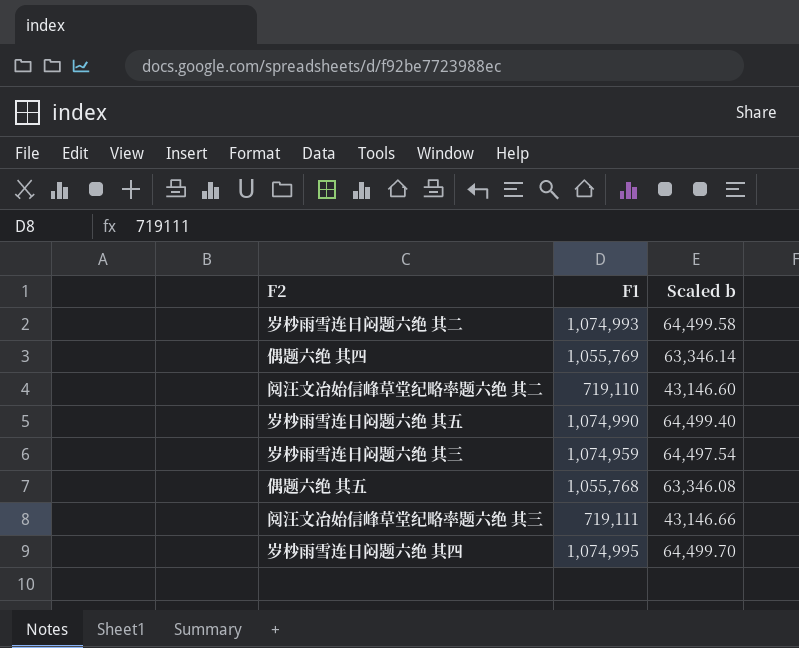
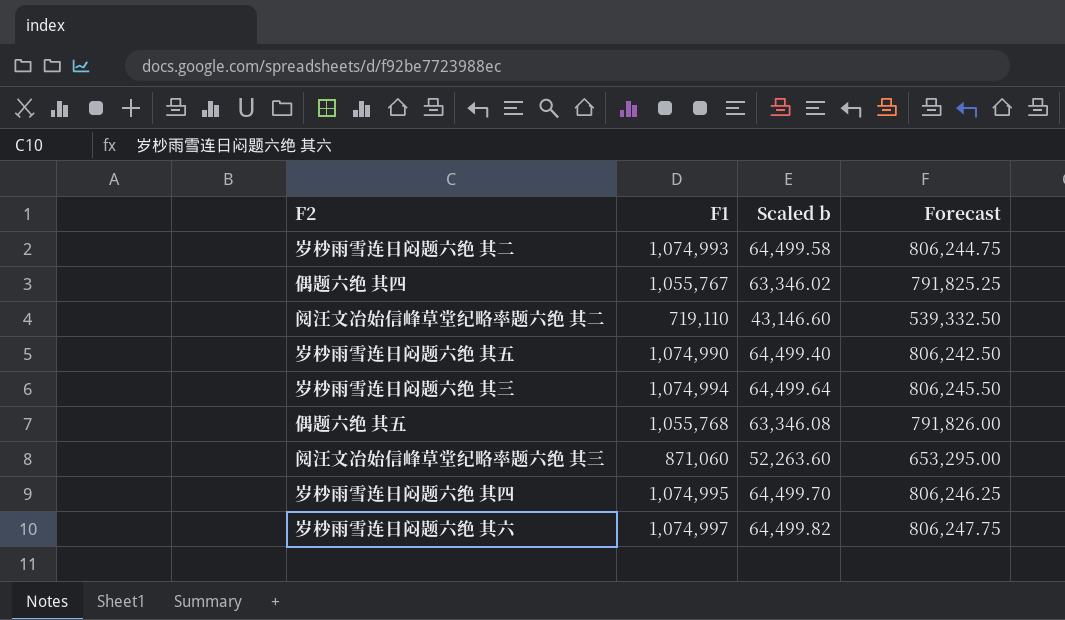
column Forecast | formula: none -> [F1] * 0.75
偶题六绝 其四 | F1: 1,055,769 -> 1,055,767
偶题六绝 其四 | Scaled b: 63,346.14 -> 63,346.02
岁杪雨雪连日闷题六绝 其三 | F1: 1,074,959 -> 1,074,994
岁杪雨雪连日闷题六绝 其三 | Scaled b: 64,497.54 -> 64,499.64
阅汪文冶始信峰草堂纪略率题六绝 其三 | F1: 719,111 -> 871,060
阅汪文冶始信峰草堂纪略率题六绝 其三 | Scaled b: 43,146.66 -> 52,263.60
row 岁杪雨雪连日闷题六绝 其六: none -> 1,074,997 | 64,499.82 | 806,247.75

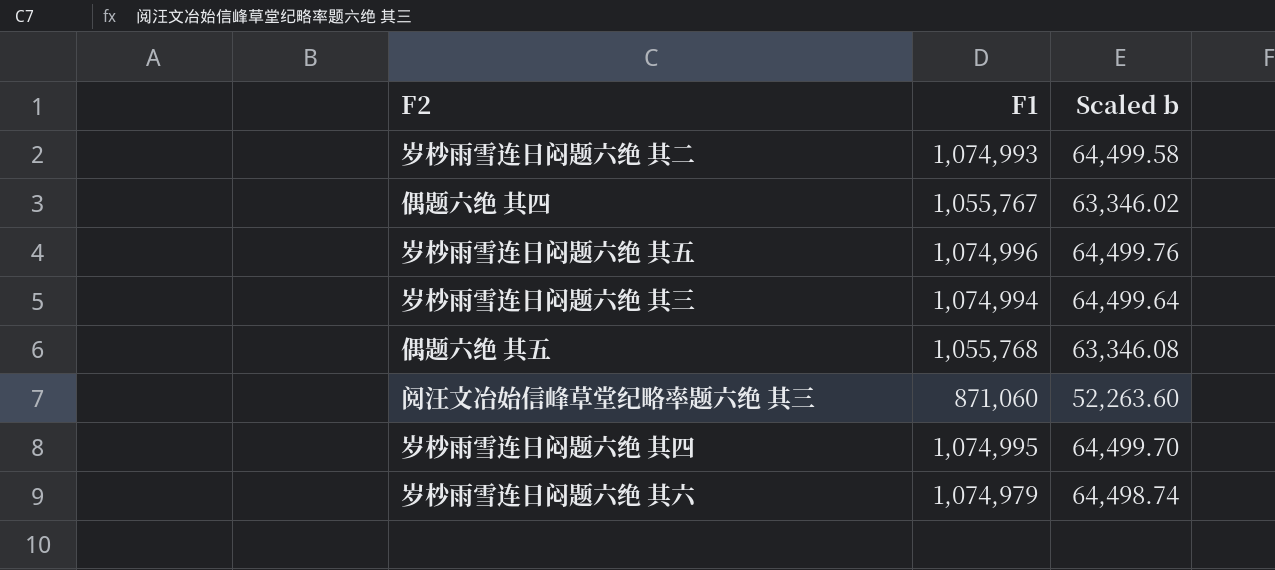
column Forecast | formula: [F1] * 0.75 -> none
row 阅汪文冶始信峰草堂纪略率题六绝 其二: 719,110 | 43,146.60 | 539,332.50 -> none
岁杪雨雪连日闷题六绝 其五 | F1: 1,074,990 -> 1,074,996
岁杪雨雪连日闷题六绝 其五 | Scaled b: 64,499.40 -> 64,499.76
岁杪雨雪连日闷题六绝 其六 | F1: 1,074,997 -> 1,074,979
岁杪雨雪连日闷题六绝 其六 | Scaled b: 64,499.82 -> 64,498.74

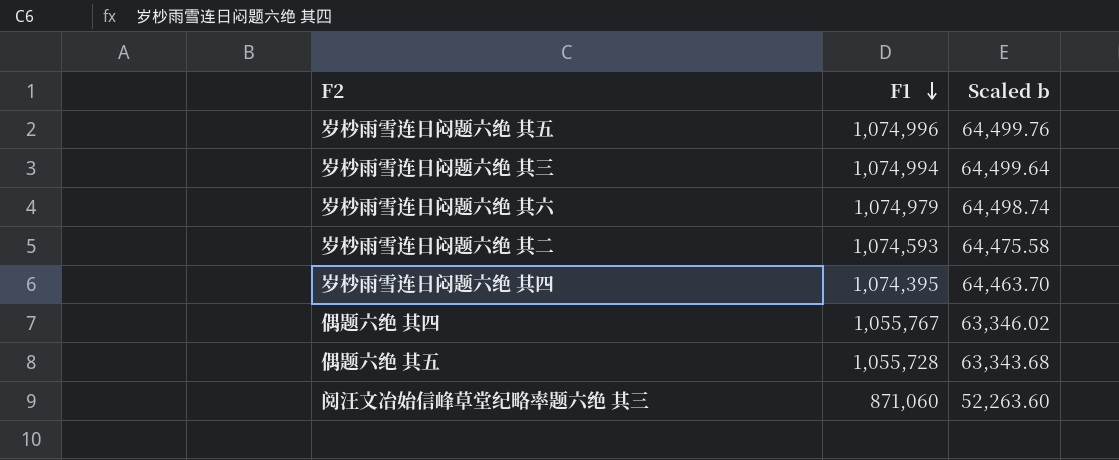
row order: none -> F1 descending
岁杪雨雪连日闷题六绝 其二 | F1: 1,074,993 -> 1,074,593
岁杪雨雪连日闷题六绝 其二 | Scaled b: 64,499.58 -> 64,475.58
岁杪雨雪连日闷题六绝 其四 | F1: 1,074,995 -> 1,074,395
岁杪雨雪连日闷题六绝 其四 | Scaled b: 64,499.70 -> 64,463.70
偶题六绝 其五 | F1: 1,055,768 -> 1,055,728
偶题六绝 其五 | Scaled b: 63,346.08 -> 63,343.68

